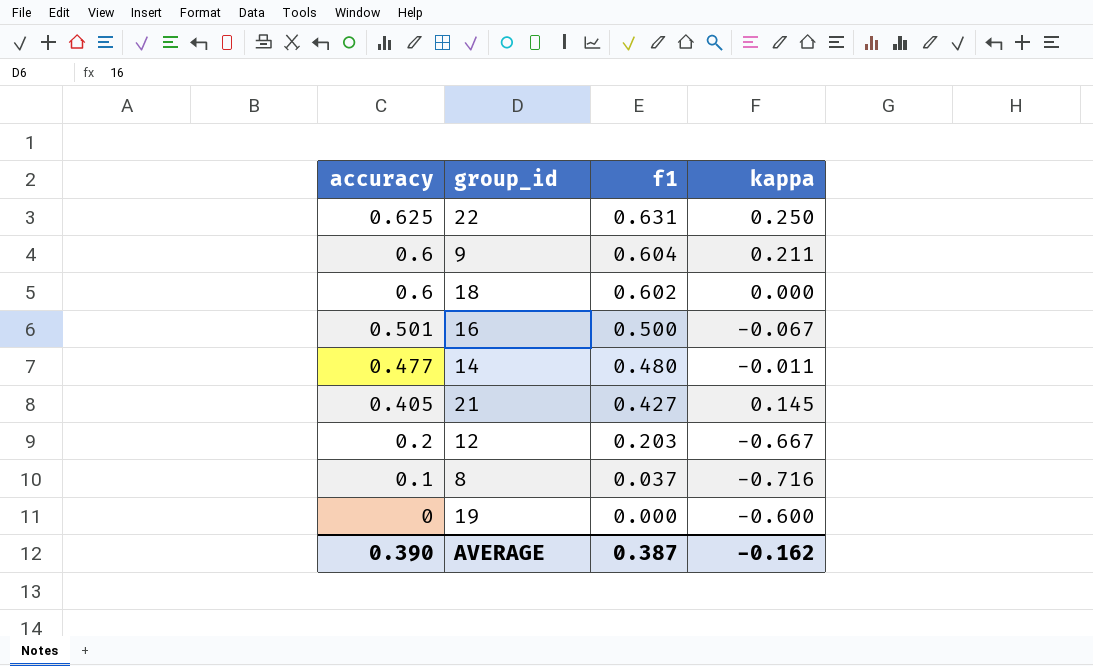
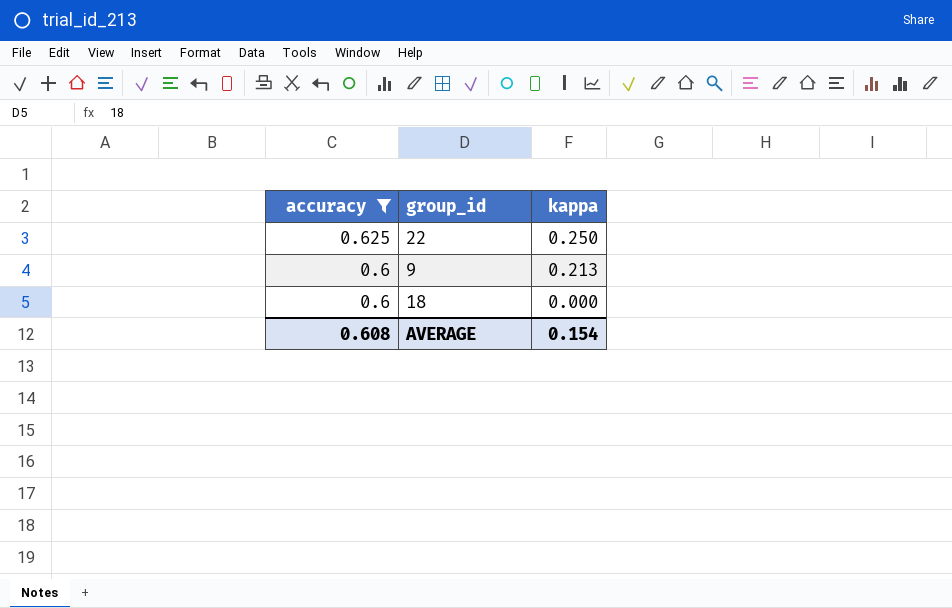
filter: none -> accuracy >= 0.6
column f1 | position: 3 -> none
9 | kappa: 0.211 -> 0.213
AVERAGE | accuracy: 0.390 -> 0.608
AVERAGE | kappa: -0.162 -> 0.154

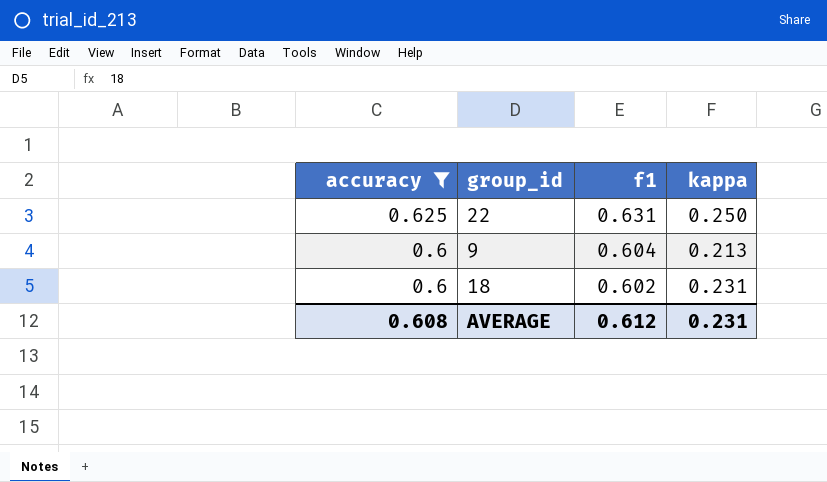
column f1 | position: none -> 3
18 | kappa: 0.000 -> 0.231
AVERAGE | kappa: 0.154 -> 0.231

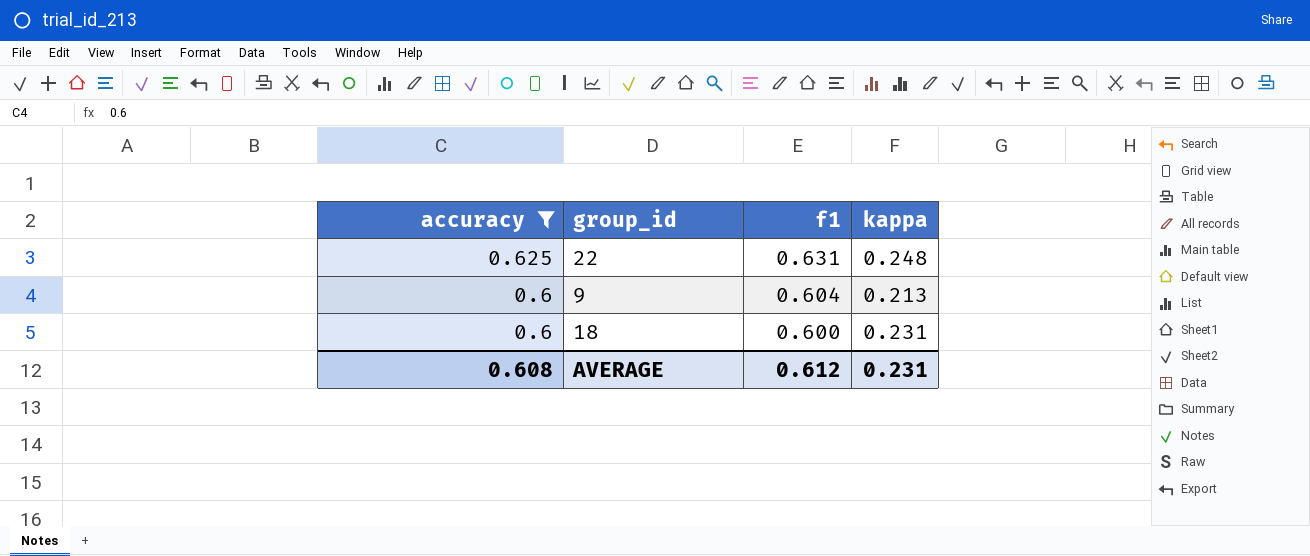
22 | kappa: 0.250 -> 0.248
18 | f1: 0.602 -> 0.600

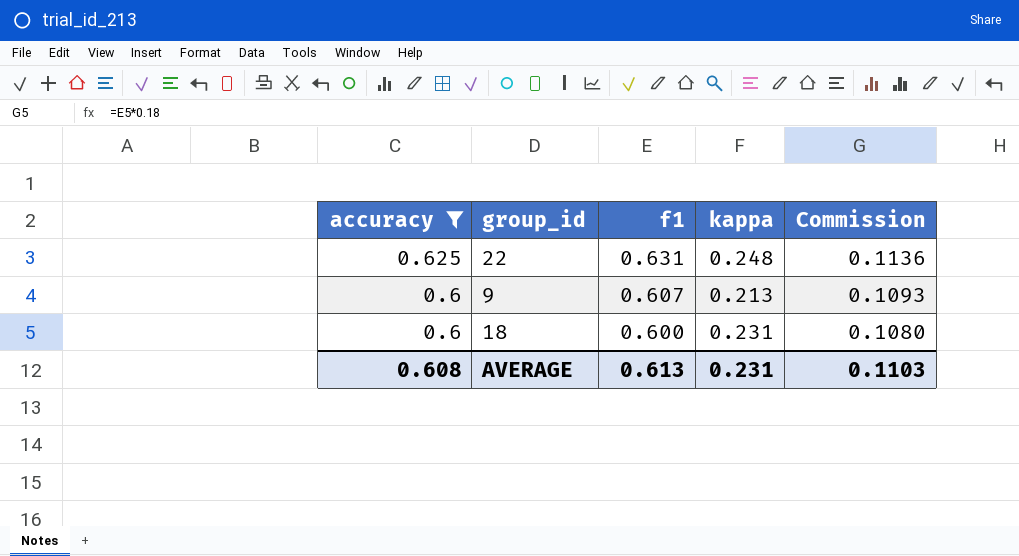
column Commission | formula: none -> [f1] * 0.18
9 | f1: 0.604 -> 0.607
AVERAGE | f1: 0.612 -> 0.613

